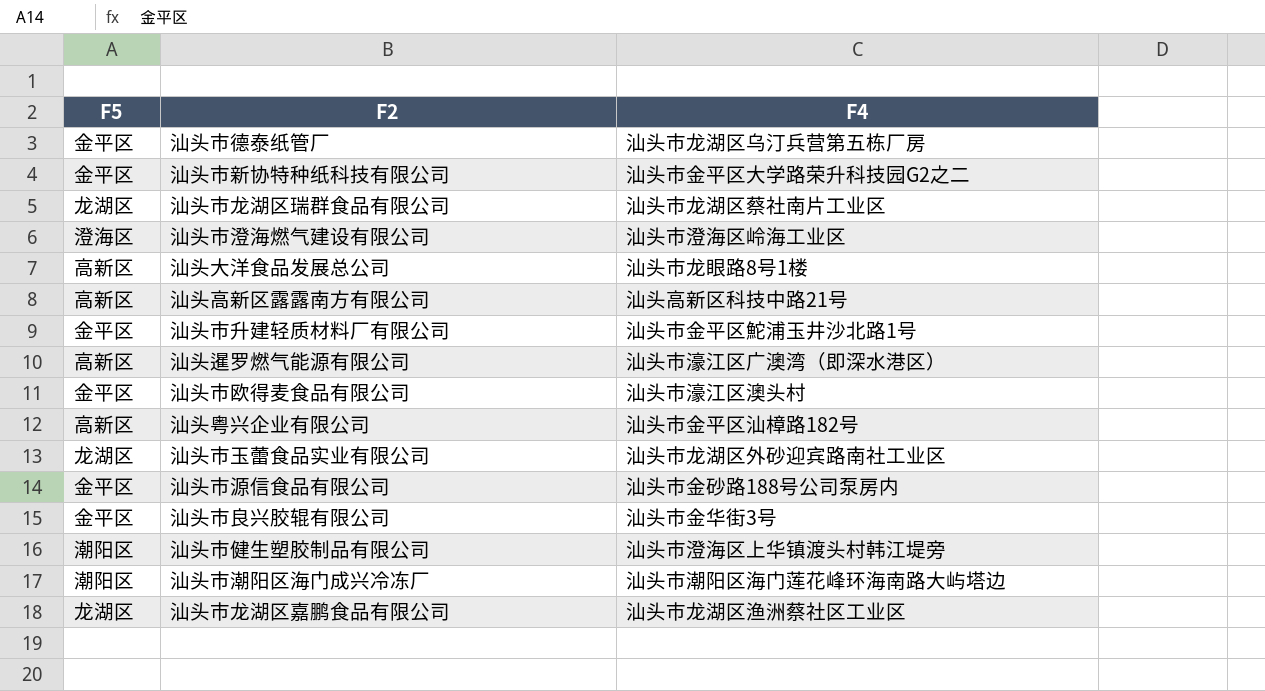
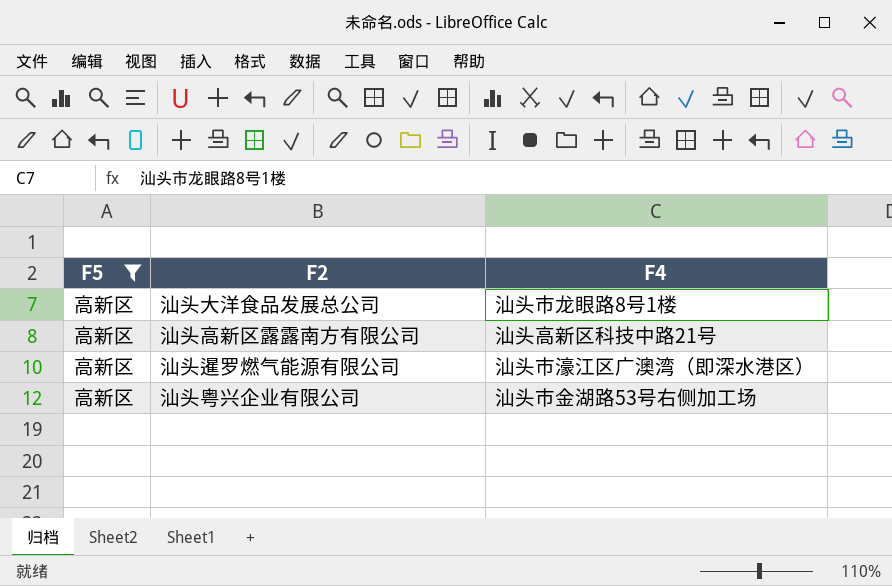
filter: none -> F5 = 高新区
汕头粤兴企业有限公司 | F4: 汕头市金平区汕樟路182号 -> 汕头市金湖路53号右侧加工场

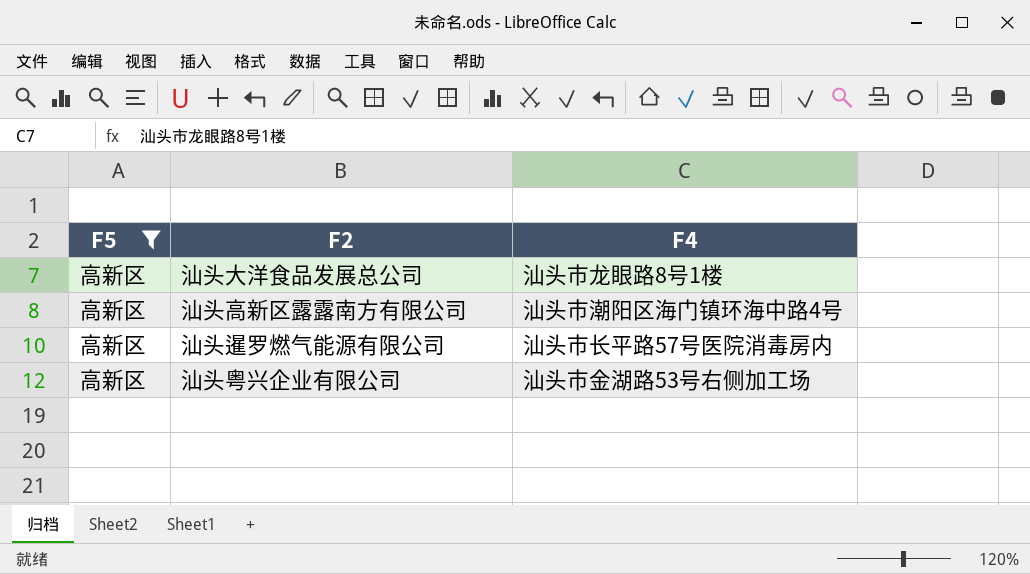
汕头高新区露露南方有限公司 | F4: 汕头高新区科技中路21号 -> 汕头市潮阳区海门镇环海中路4号
汕头暹罗燃气能源有限公司 | F4: 汕头市濠江区广澳湾（即深水港区） -> 汕头市长平路57号医院消毒房内

